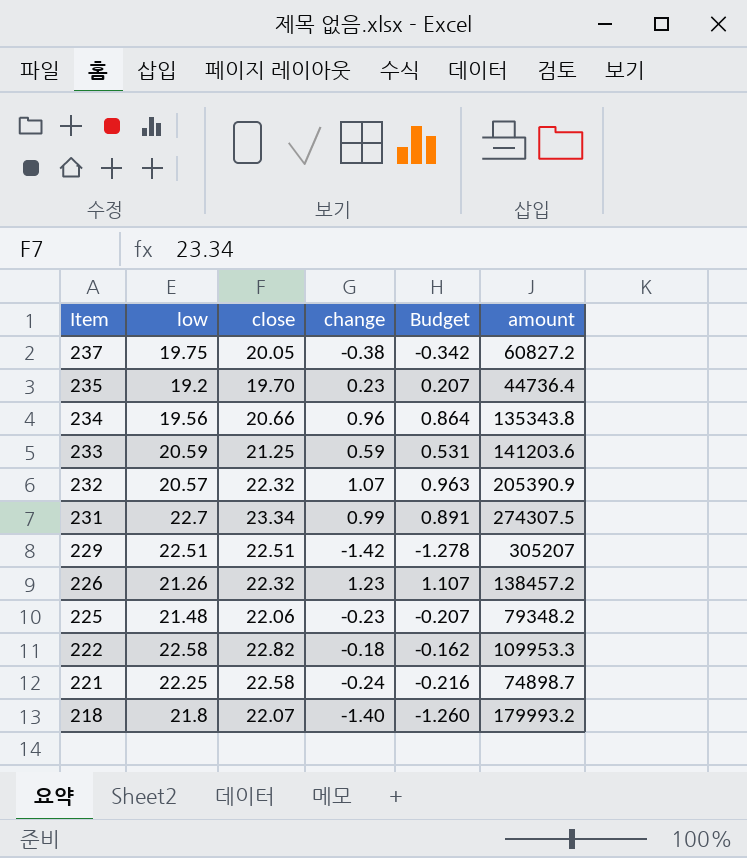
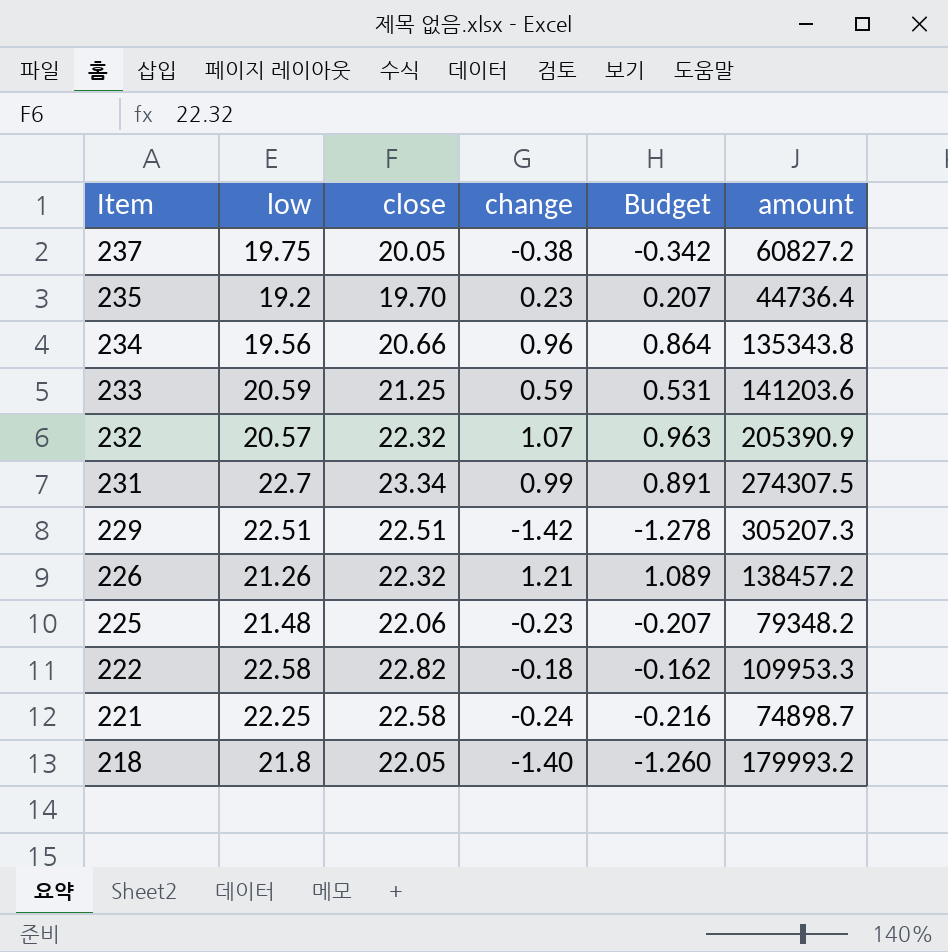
229 | amount: 305207 -> 305207.3
226 | change: 1.23 -> 1.21
226 | Budget: 1.107 -> 1.089
218 | close: 22.07 -> 22.05

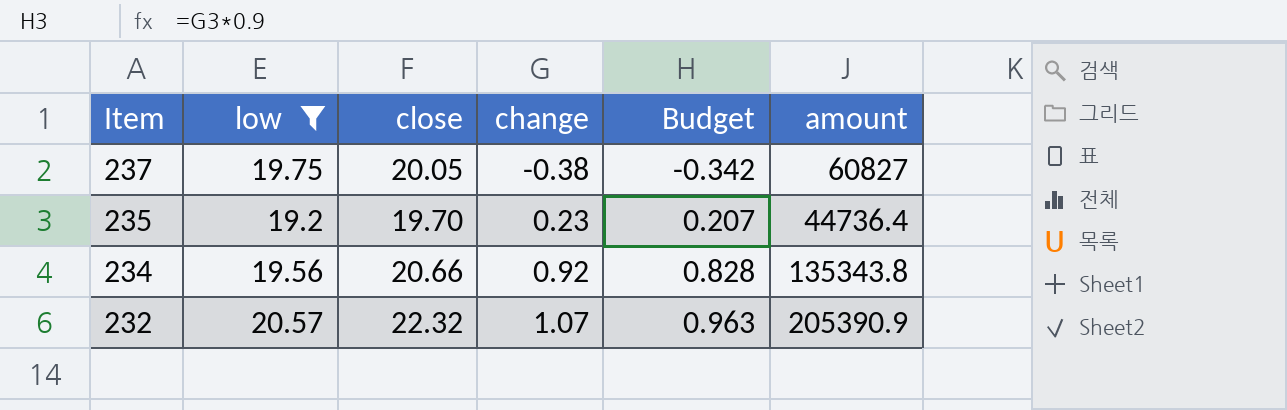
filter: none -> low <= 20.57
237 | amount: 60827.2 -> 60827
234 | change: 0.96 -> 0.92
234 | Budget: 0.864 -> 0.828

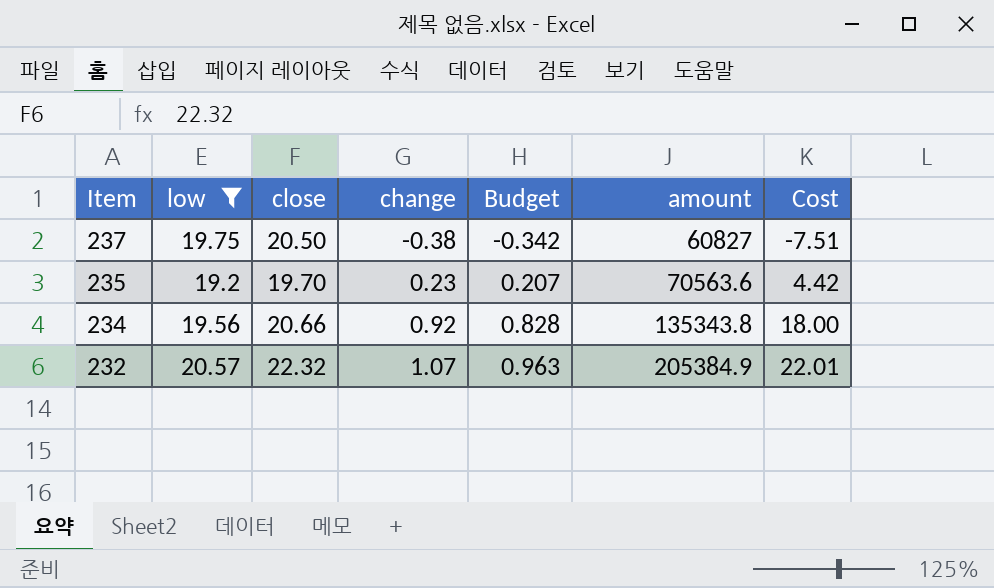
column Cost | formula: none -> [low] * [change]
237 | close: 20.05 -> 20.50
235 | amount: 44736.4 -> 70563.6
232 | amount: 205390.9 -> 205384.9

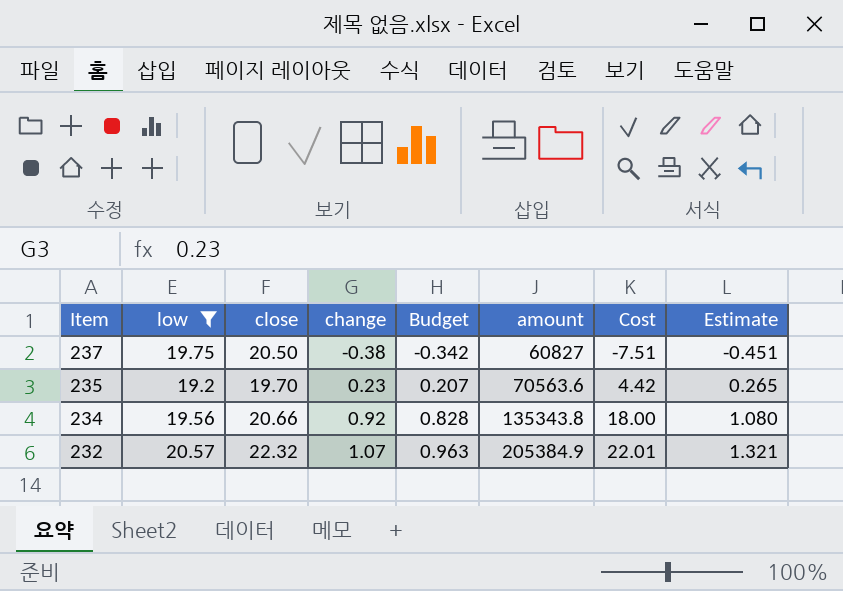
column Estimate | formula: none -> [Cost] * 0.06

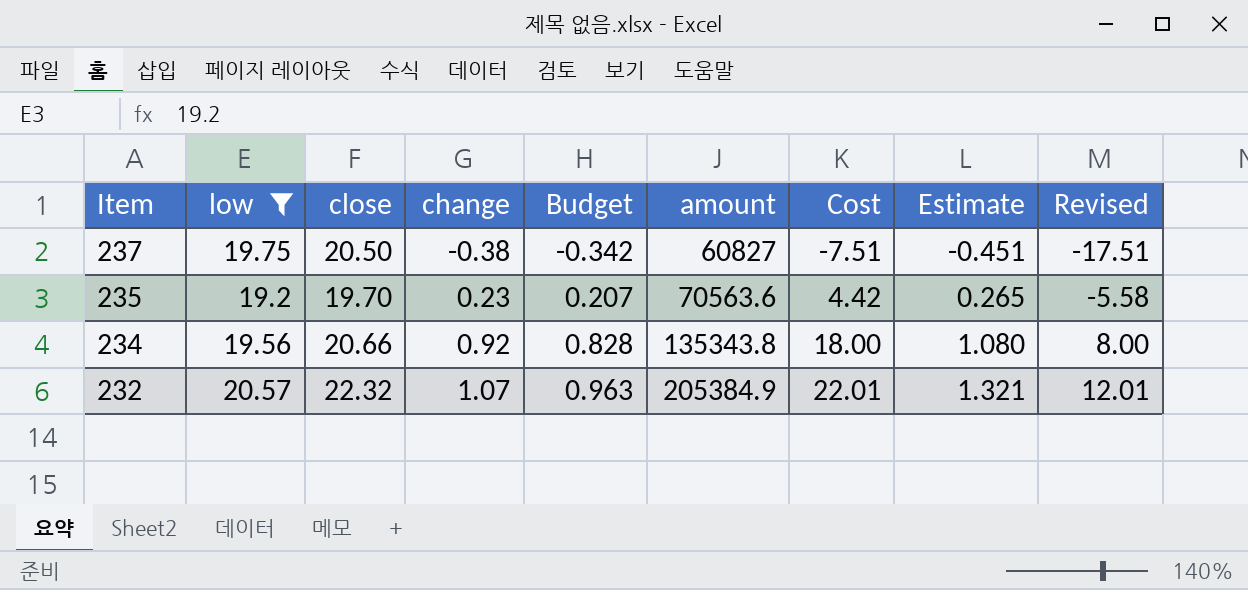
column Revised | formula: none -> [Cost] - 10

